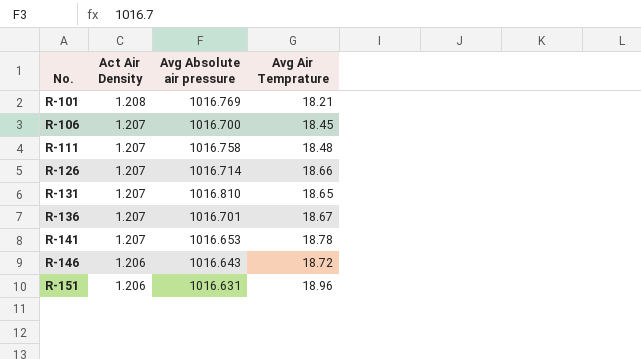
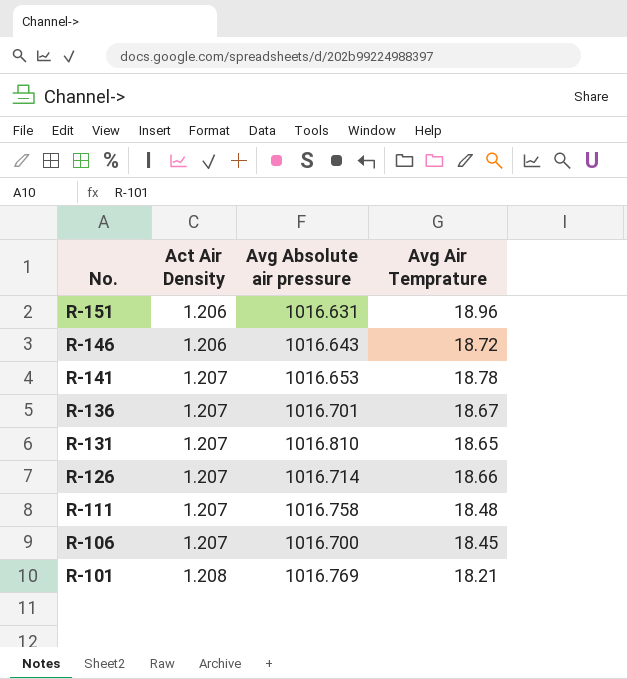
row order: No. ascending -> No. descending

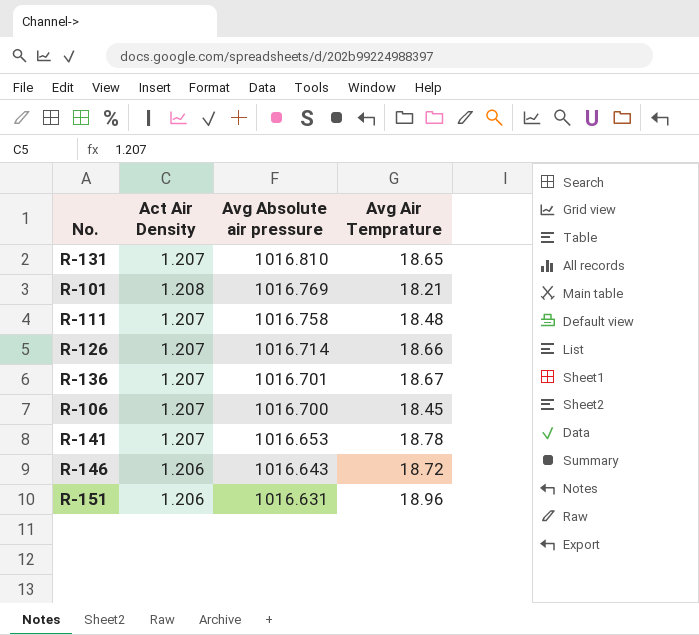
row order: No. descending -> Avg Absolute air pressure descending

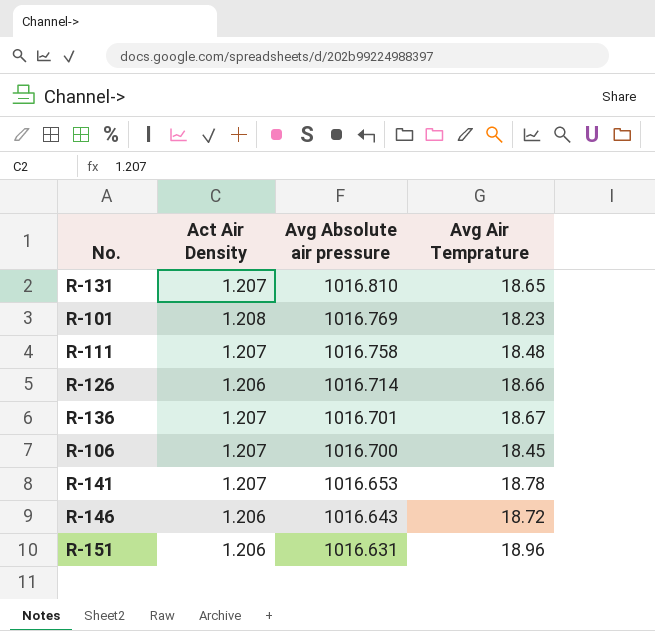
R-101 | Avg Air Temprature: 18.21 -> 18.23
R-126 | Act Air Density: 1.207 -> 1.206

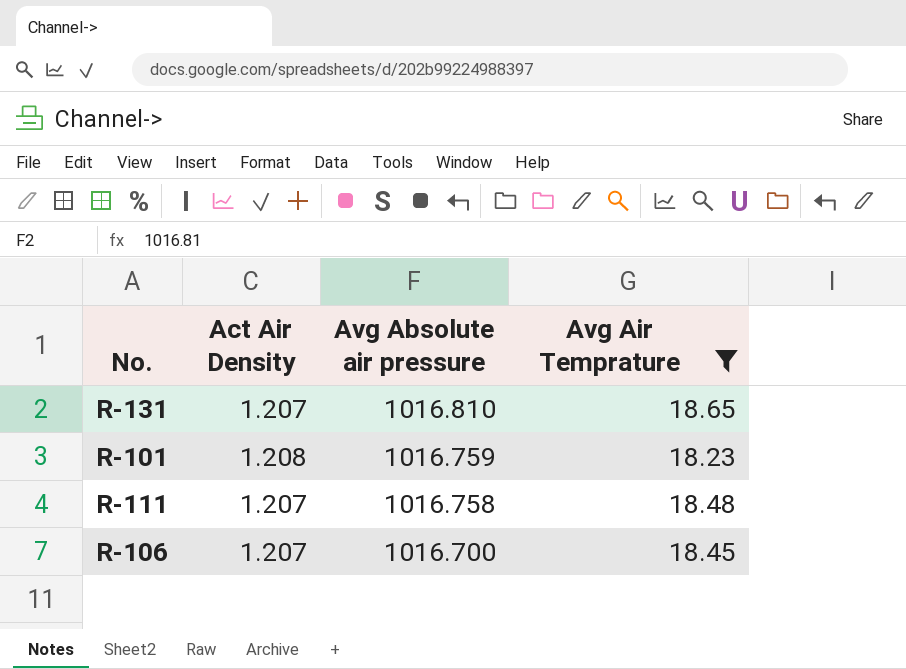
filter: none -> Avg Air Temprature <= 18.65
R-101 | Avg Absolute air pressure: 1016.769 -> 1016.759

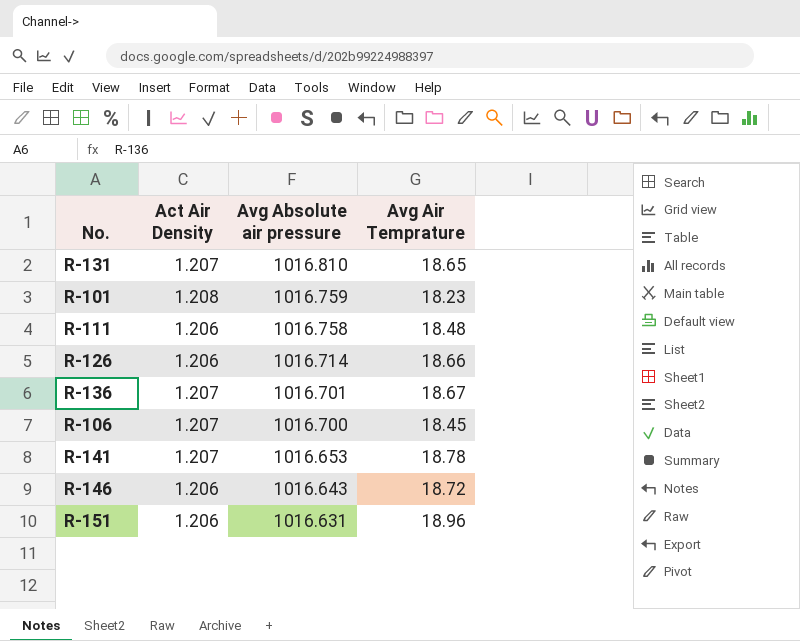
filter: Avg Air Temprature <= 18.65 -> none
R-111 | Act Air Density: 1.207 -> 1.206

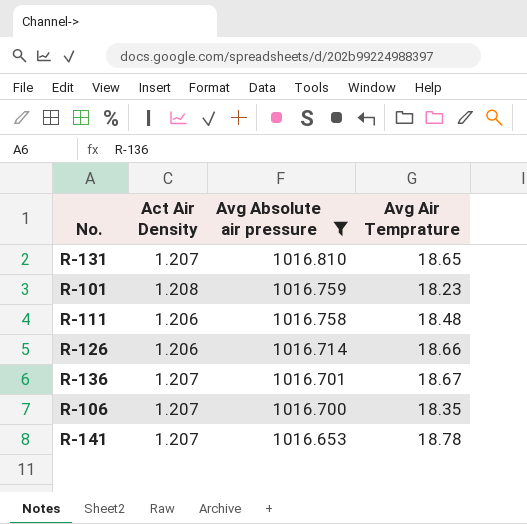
filter: none -> Avg Absolute air pressure >= 1016.653
R-106 | Avg Air Temprature: 18.45 -> 18.35

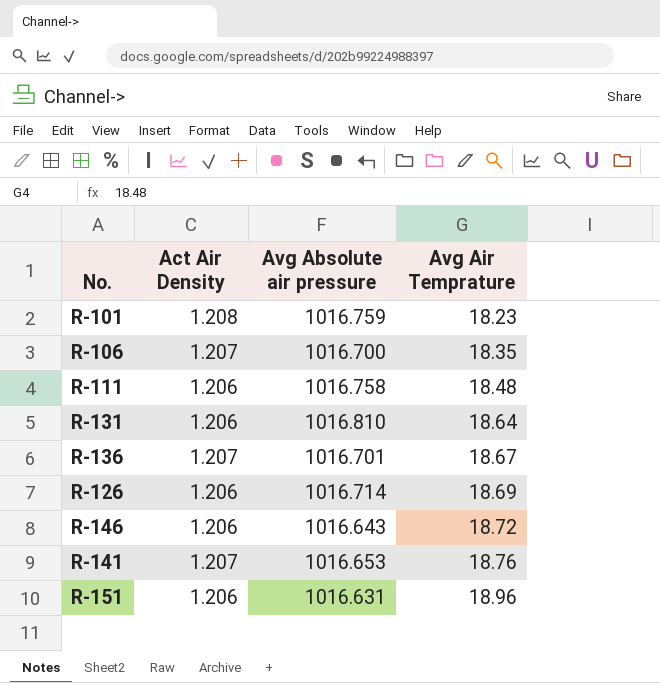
filter: Avg Absolute air pressure >= 1016.653 -> none
row order: Avg Absolute air pressure descending -> Avg Air Temprature ascending
R-131 | Act Air Density: 1.207 -> 1.206
R-131 | Avg Air Temprature: 18.65 -> 18.64
R-126 | Avg Air Temprature: 18.66 -> 18.69
R-141 | Avg Air Temprature: 18.78 -> 18.76

